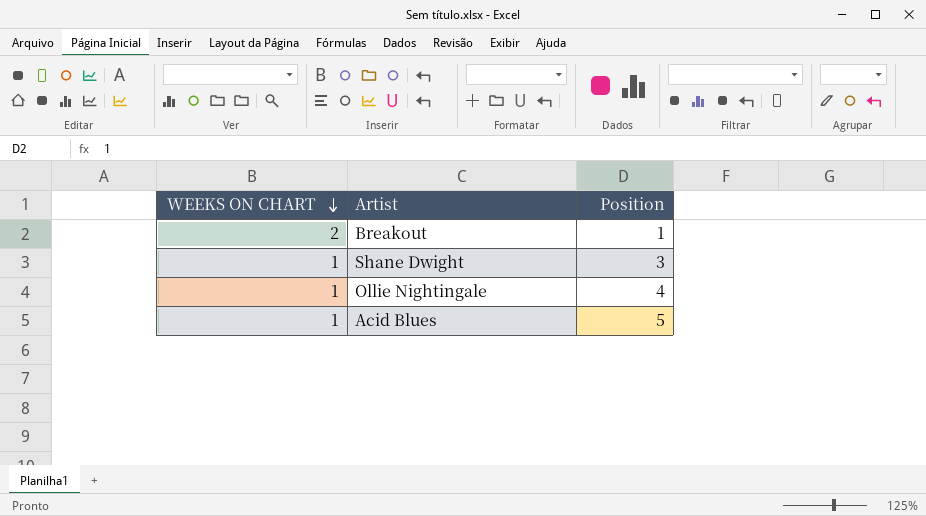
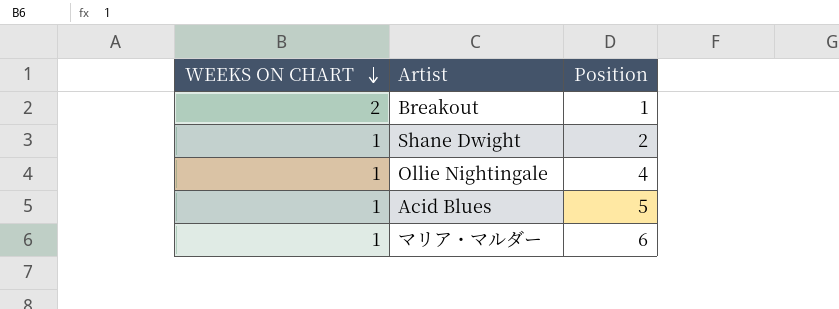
Shane Dwight | Position: 3 -> 2
row マリア・マルダー: none -> 1 | 6

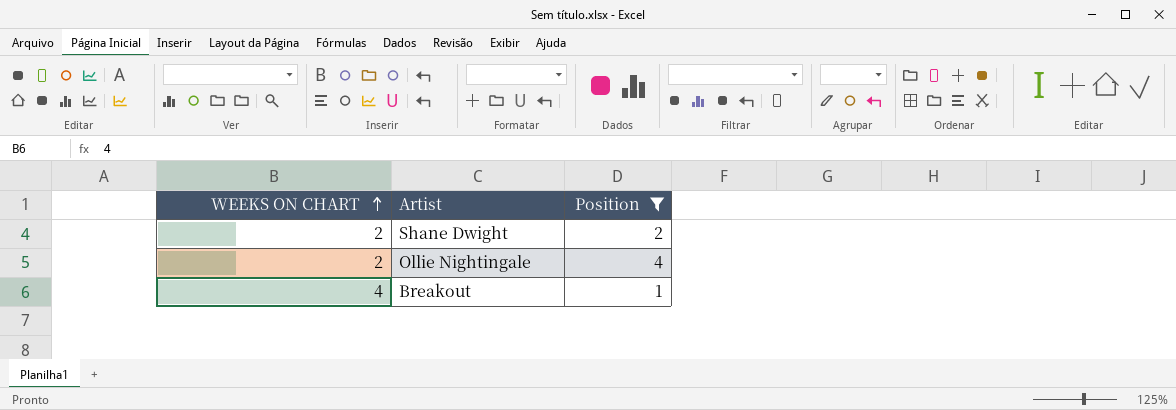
filter: none -> Position <= 4
row order: WEEKS ON CHART descending -> WEEKS ON CHART ascending
Shane Dwight | WEEKS ON CHART: 1 -> 2
Ollie Nightingale | WEEKS ON CHART: 1 -> 2
Breakout | WEEKS ON CHART: 2 -> 4

